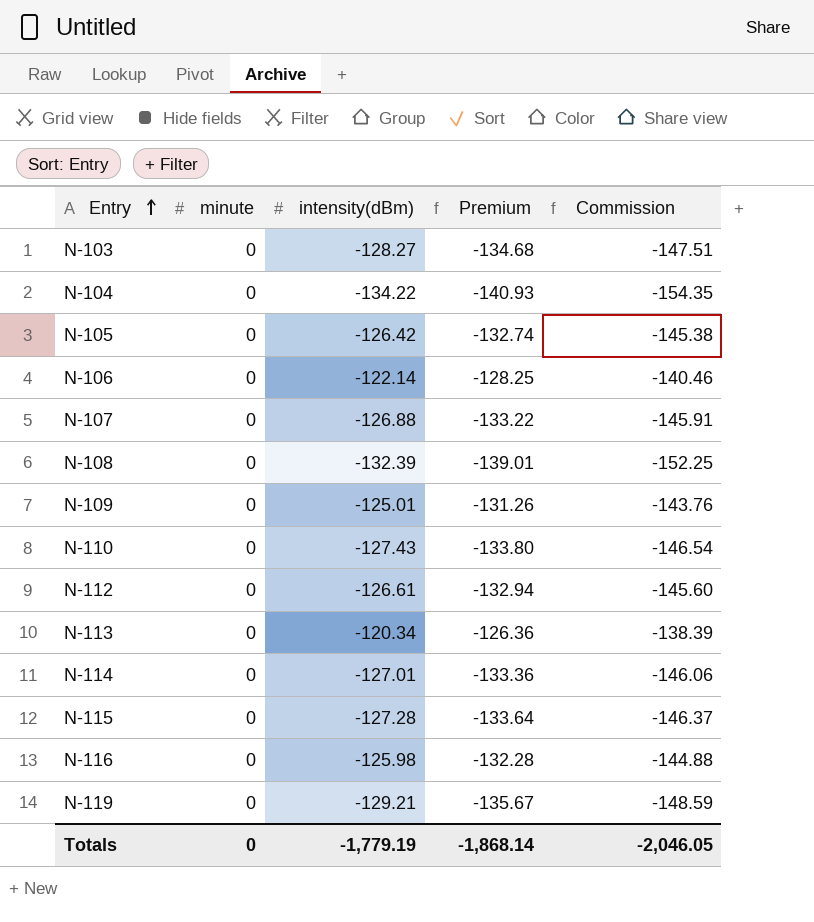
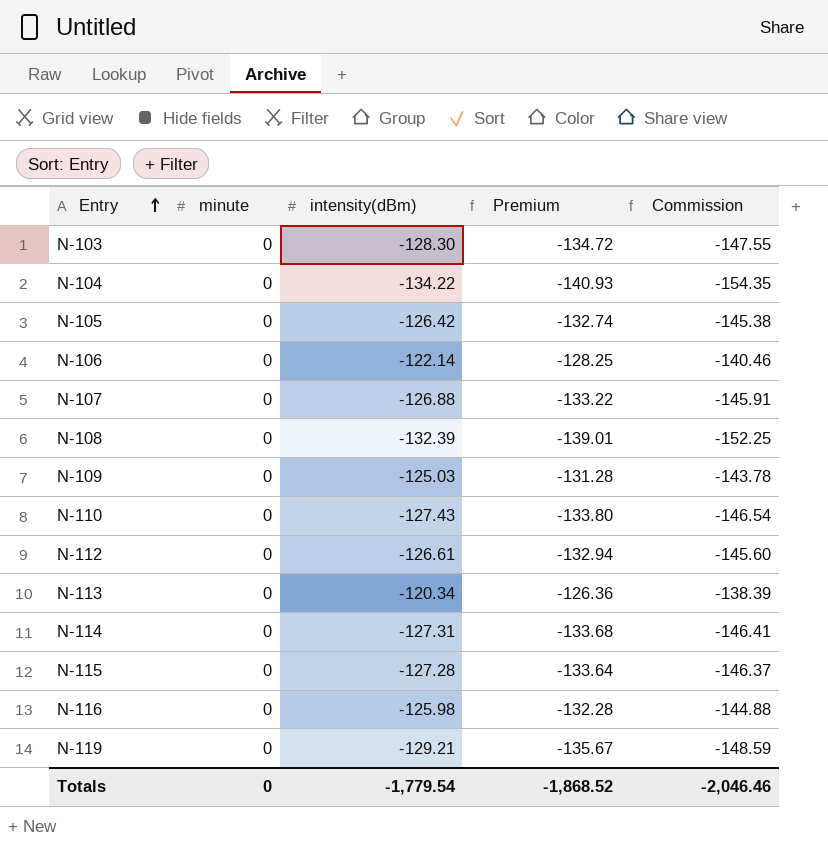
N-103 | intensity(dBm): -128.27 -> -128.30
N-103 | Premium: -134.68 -> -134.72
N-103 | Commission: -147.51 -> -147.55
N-109 | intensity(dBm): -125.01 -> -125.03
N-109 | Premium: -131.26 -> -131.28
N-109 | Commission: -143.76 -> -143.78
N-114 | intensity(dBm): -127.01 -> -127.31
N-114 | Premium: -133.36 -> -133.68
N-114 | Commission: -146.06 -> -146.41
Totals | intensity(dBm): -1,779.19 -> -1,779.54
Totals | Premium: -1,868.14 -> -1,868.52
Totals | Commission: -2,046.05 -> -2,046.46

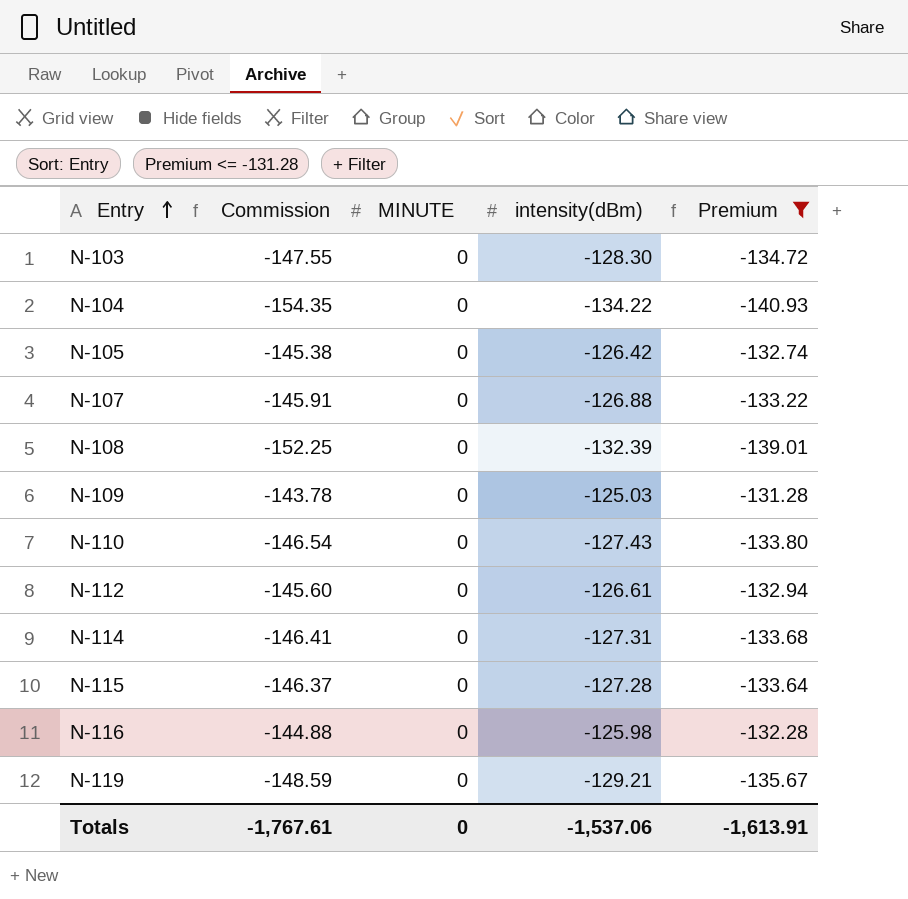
filter: none -> Premium <= -131.28
column Commission | position: 5 -> 2
column name: minute -> MINUTE
Totals | Commission: -2,046.46 -> -1,767.61
Totals | intensity(dBm): -1,779.54 -> -1,537.06
Totals | Premium: -1,868.52 -> -1,613.91

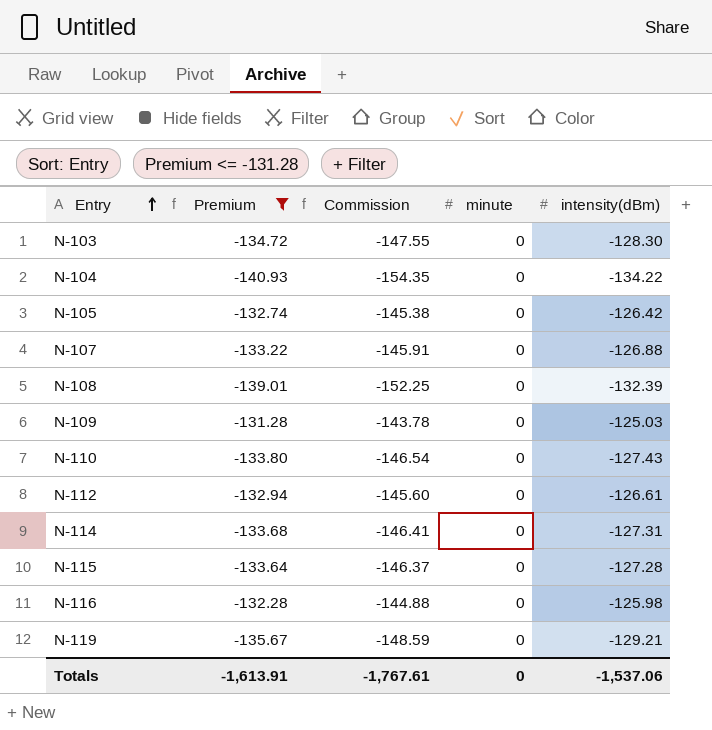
column Premium | position: 5 -> 2
column name: MINUTE -> minute

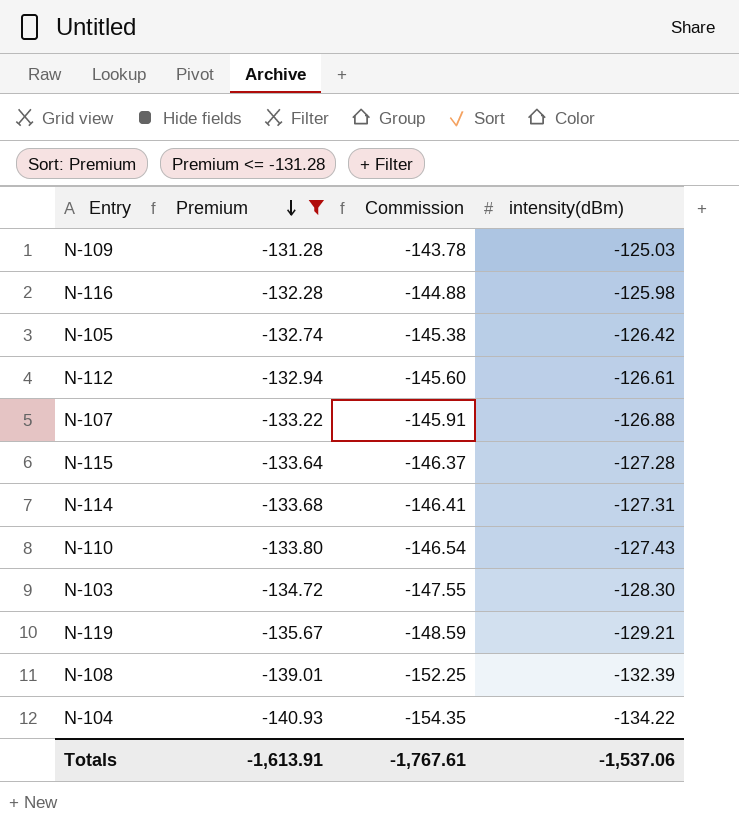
row order: Entry ascending -> Premium descending
column minute | position: 4 -> none

